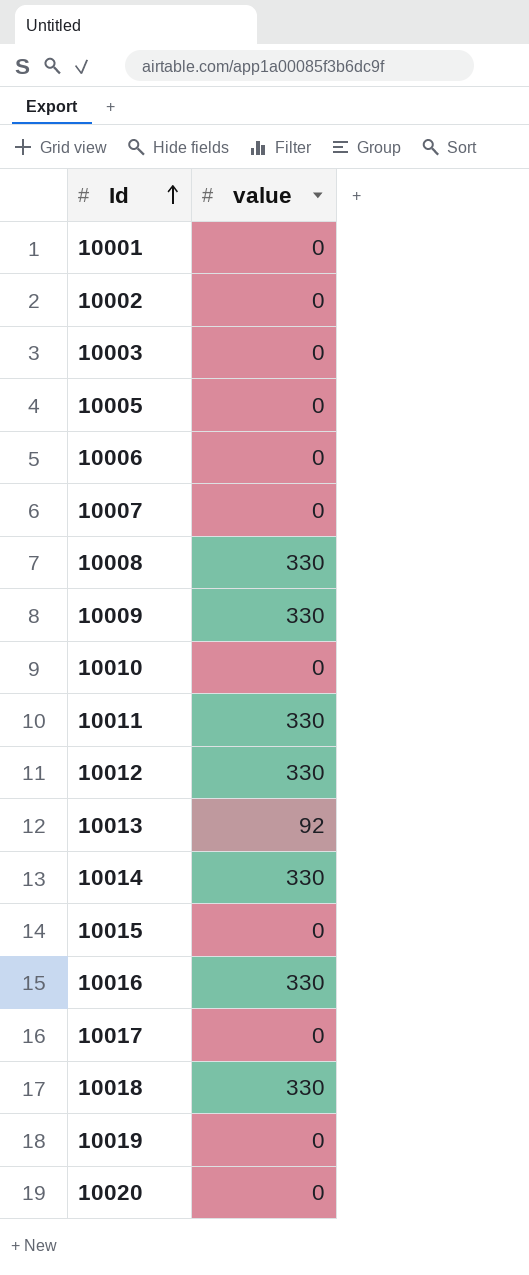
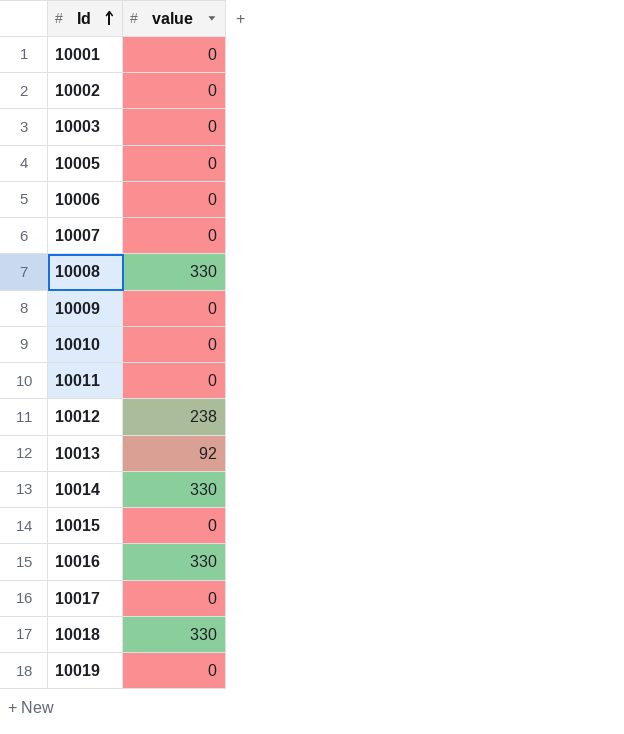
row 10020: 0 -> none
10009 | value: 330 -> 0
10011 | value: 330 -> 0
10012 | value: 330 -> 238

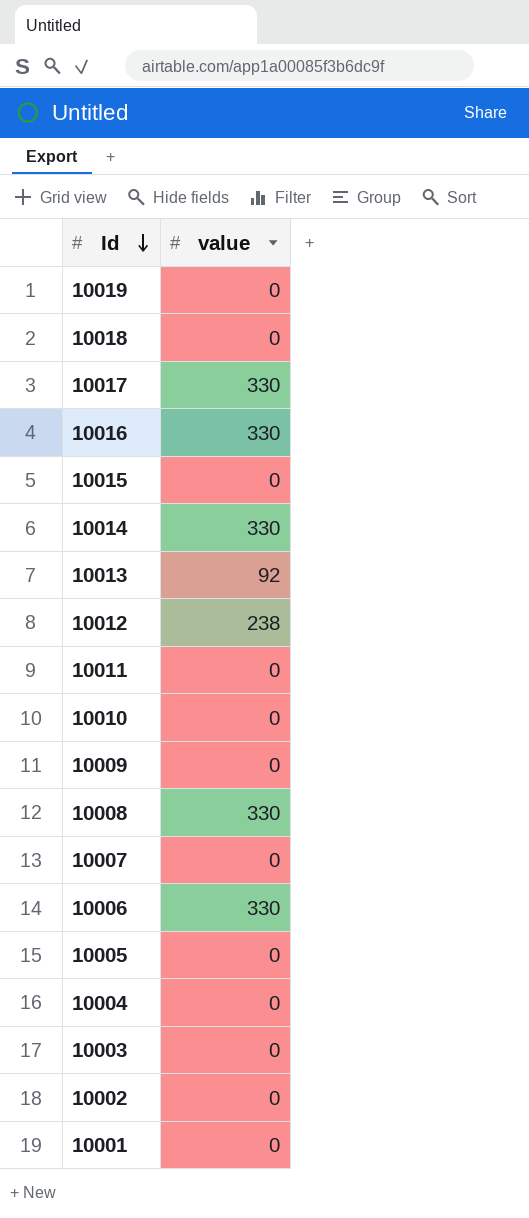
row order: Id ascending -> Id descending
10018 | value: 330 -> 0
10017 | value: 0 -> 330
10006 | value: 0 -> 330
row 10004: none -> 0

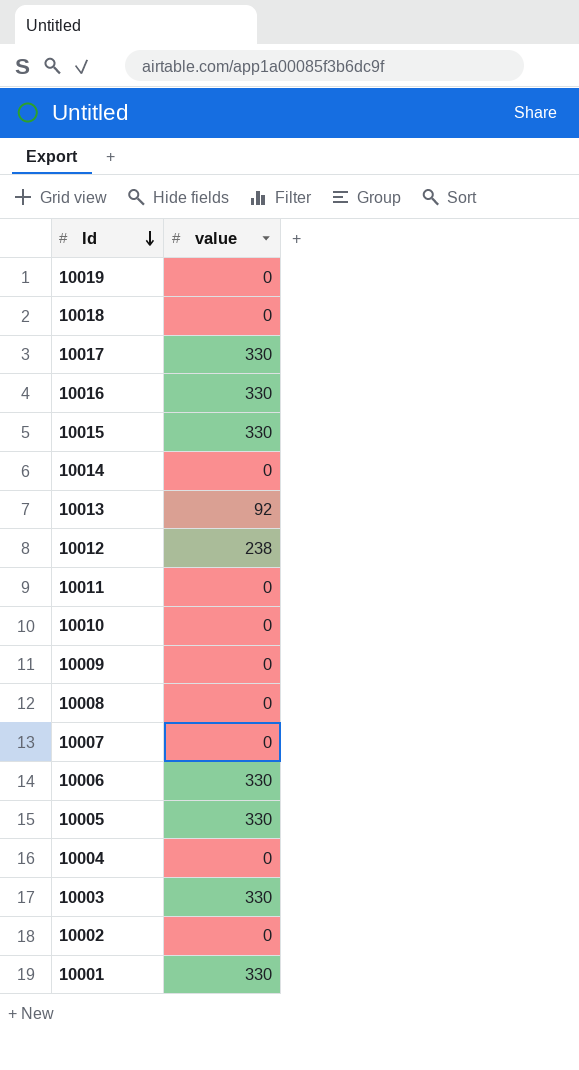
10015 | value: 0 -> 330
10014 | value: 330 -> 0
10008 | value: 330 -> 0
10005 | value: 0 -> 330
10003 | value: 0 -> 330
10001 | value: 0 -> 330

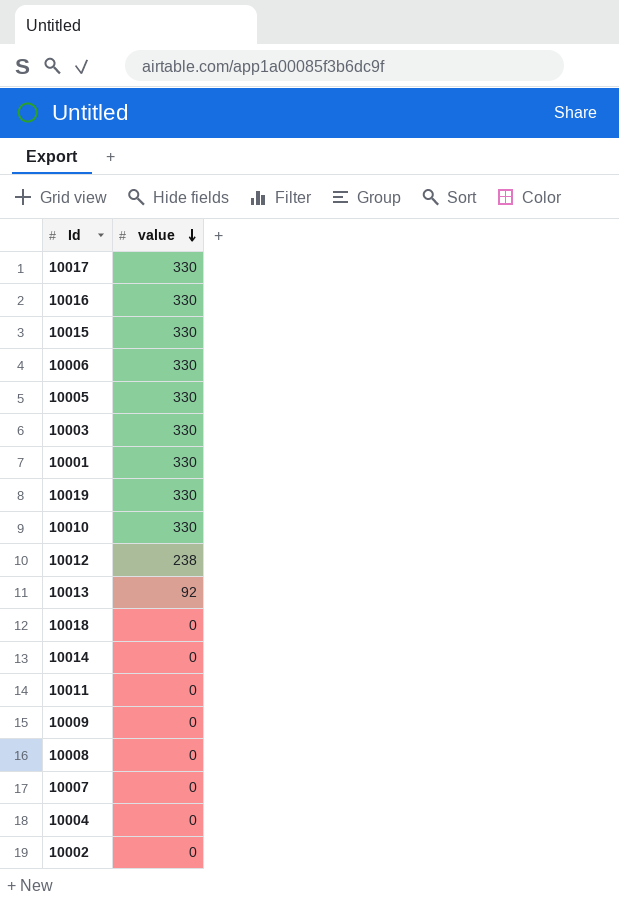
row order: Id descending -> value descending
10019 | value: 0 -> 330
10010 | value: 0 -> 330

